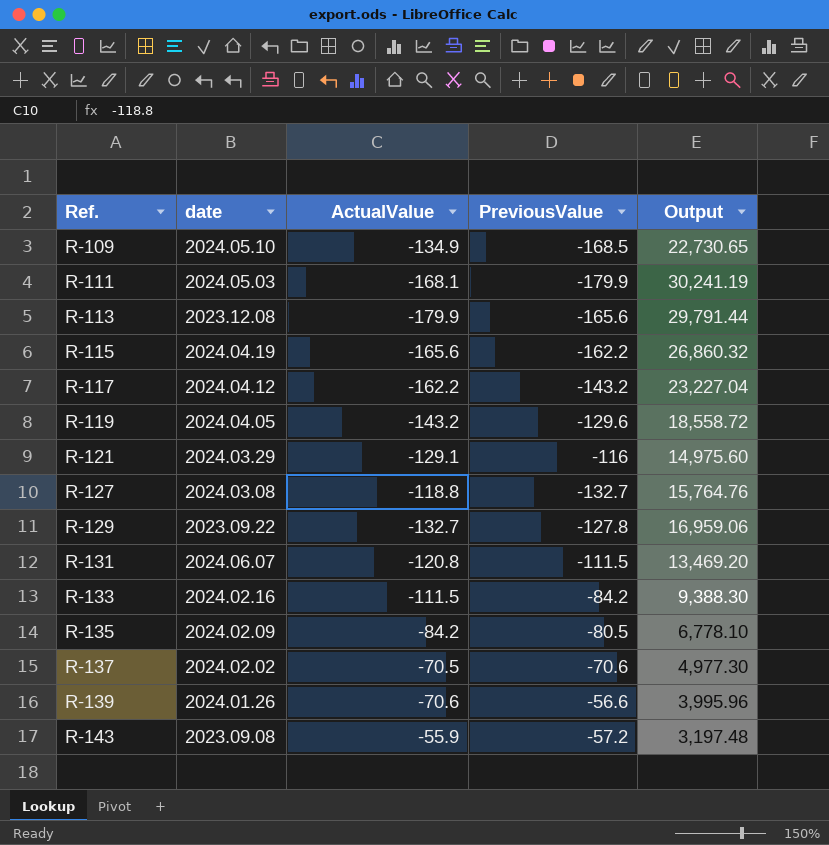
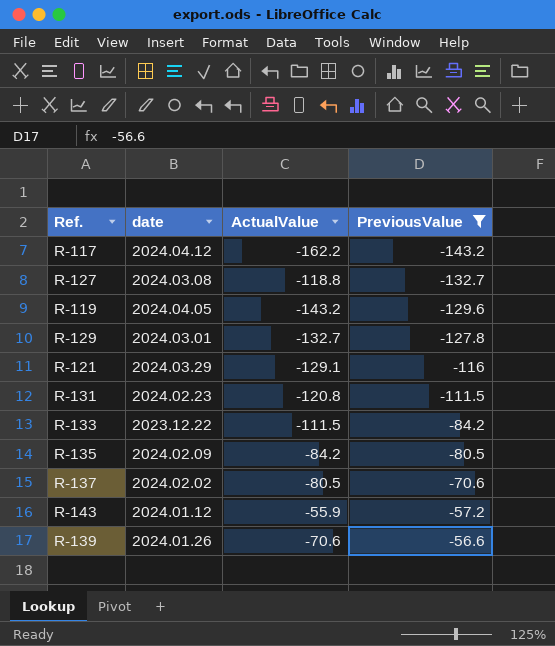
filter: none -> PreviousValue >= -143.2
row order: Ref. ascending -> PreviousValue ascending
column Output | formula: [ActualValue] * [PreviousValue] -> none
R-129 | date: 2023.09.22 -> 2024.03.01
R-131 | date: 2024.06.07 -> 2024.02.23
R-133 | date: 2024.02.16 -> 2023.12.22
R-137 | ActualValue: -70.5 -> -80.5
R-143 | date: 2023.09.08 -> 2024.01.12

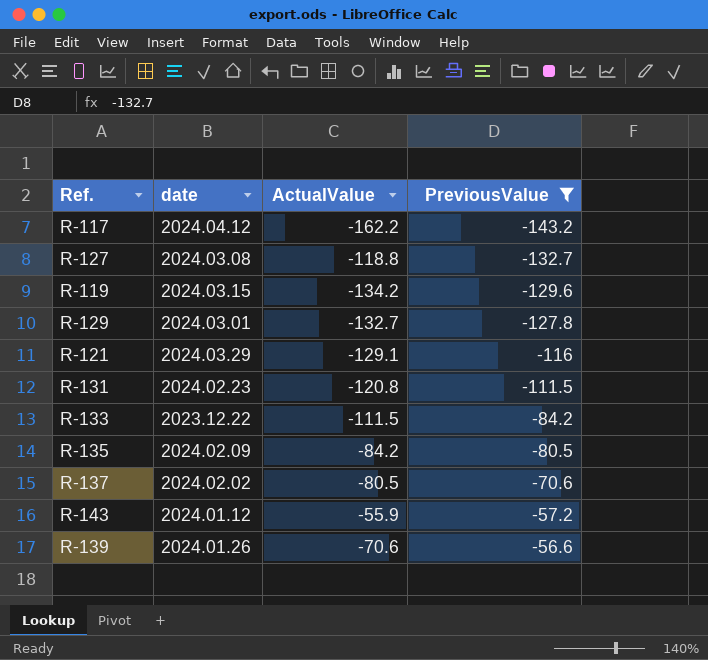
R-119 | date: 2024.04.05 -> 2024.03.15
R-119 | ActualValue: -143.2 -> -134.2

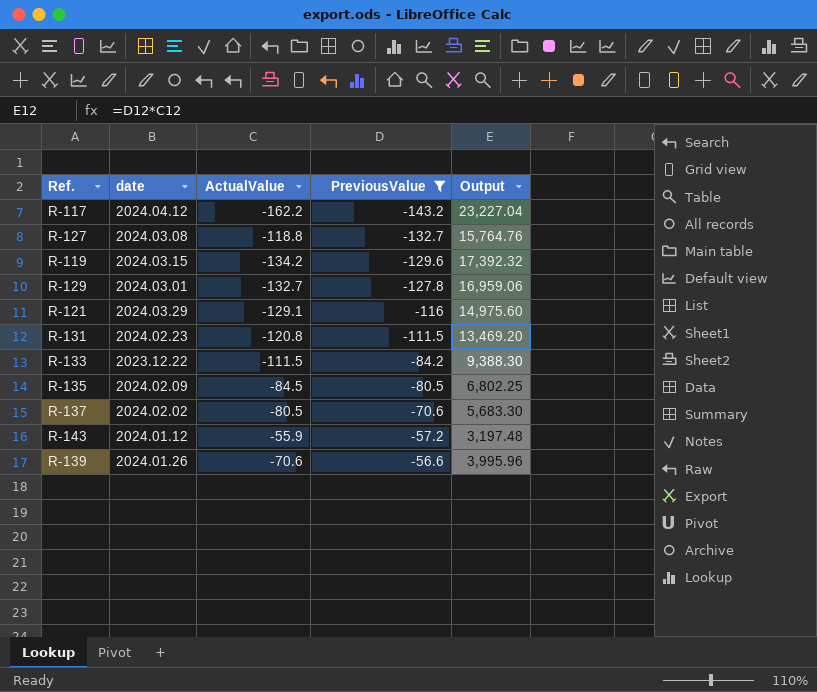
column Output | formula: none -> [ActualValue] * [PreviousValue]
R-135 | ActualValue: -84.2 -> -84.5

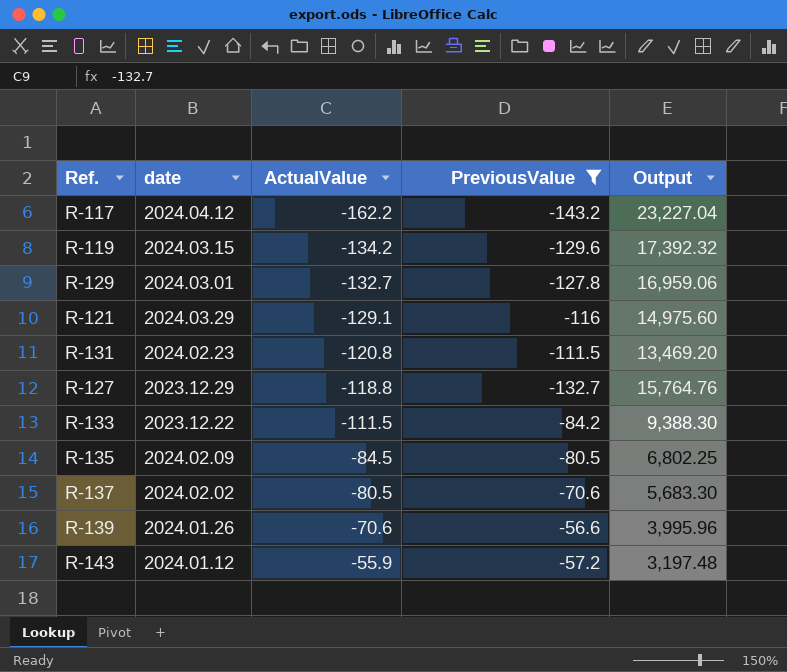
row order: PreviousValue ascending -> ActualValue ascending
R-127 | date: 2024.03.08 -> 2023.12.29

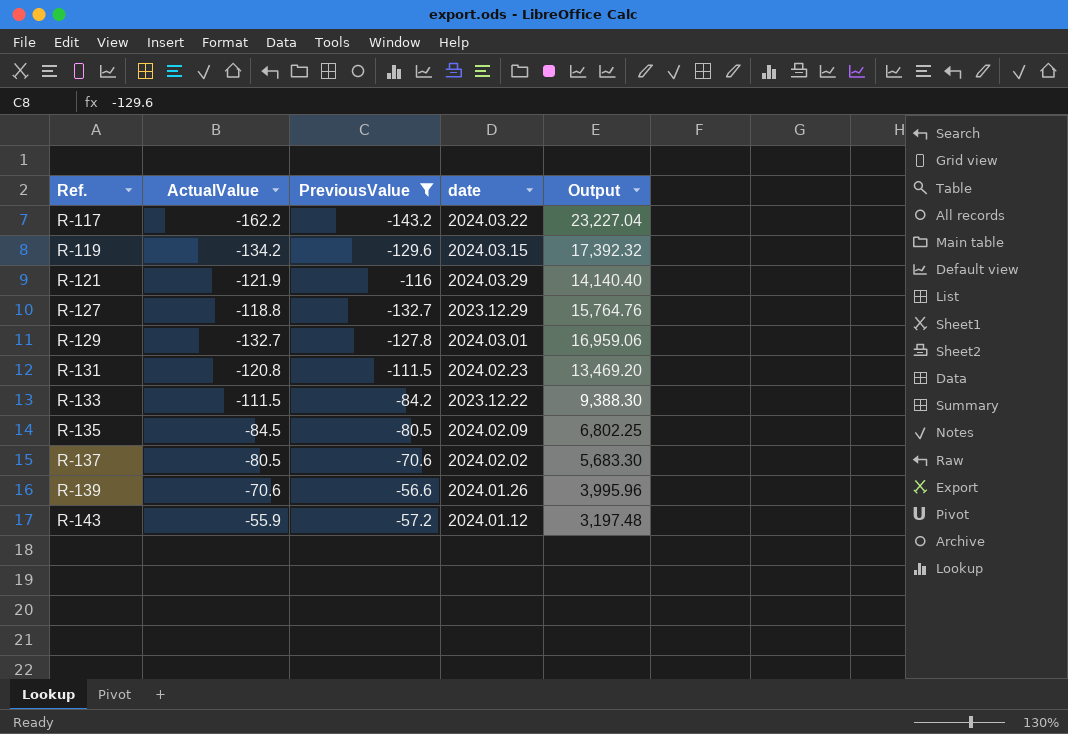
row order: ActualValue ascending -> Ref. ascending
column date | position: 2 -> 4
R-117 | date: 2024.04.12 -> 2024.03.22
R-121 | ActualValue: -129.1 -> -121.9
R-121 | Output: 14,975.60 -> 14,140.40

